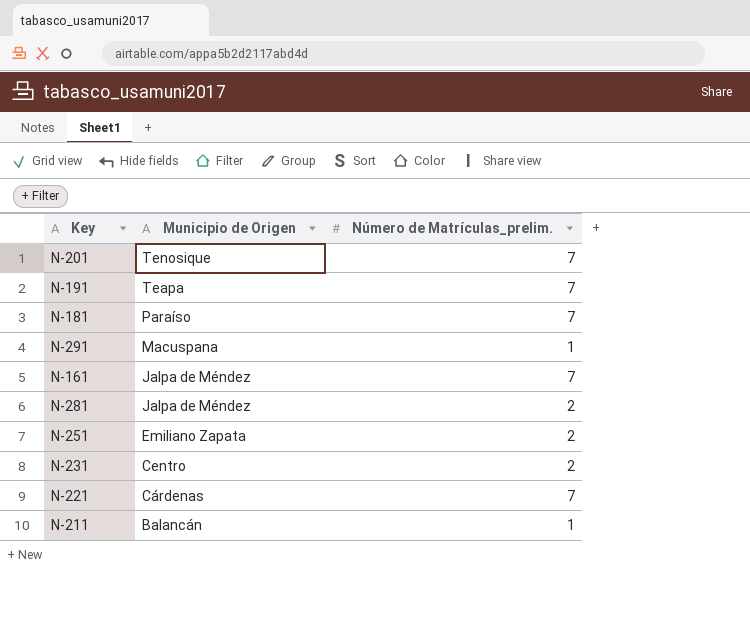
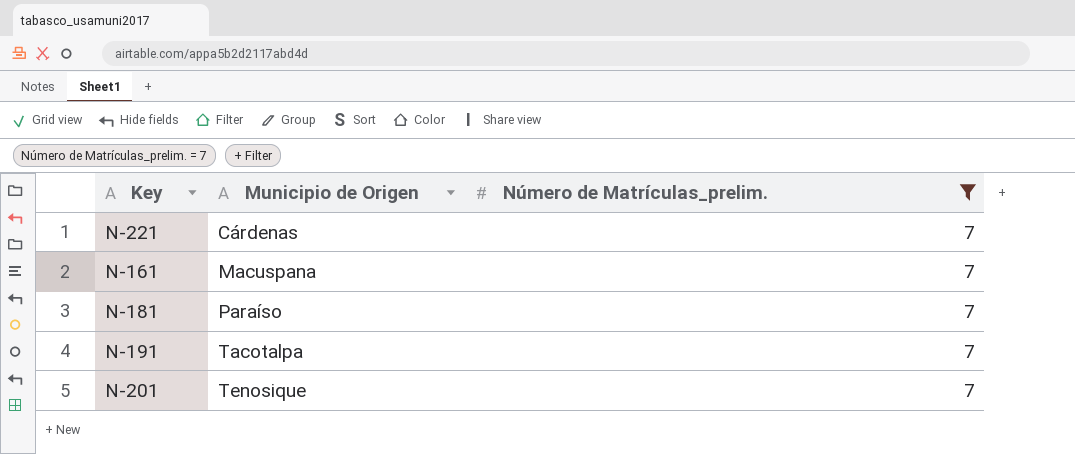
filter: none -> Número de Matrículas_prelim. = 7
row order: Municipio de Origen descending -> Municipio de Origen ascending
N-161 | Municipio de Origen: Jalpa de Méndez -> Macuspana
N-191 | Municipio de Origen: Teapa -> Tacotalpa

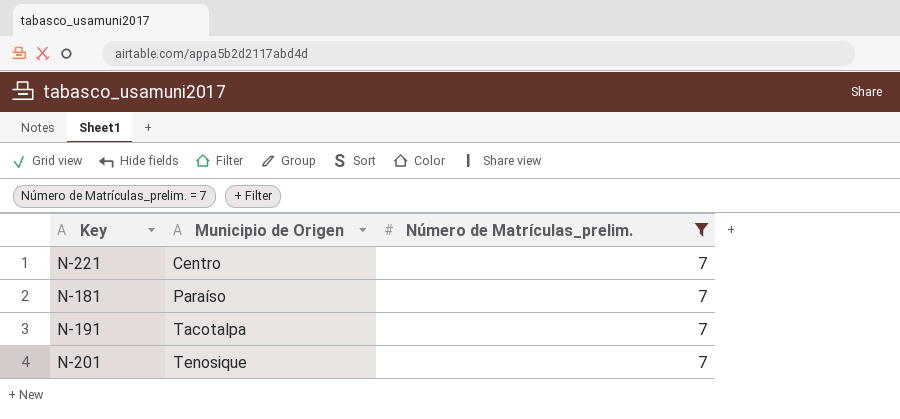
row N-161: Macuspana | 7 -> none
N-221 | Municipio de Origen: Cárdenas -> Centro

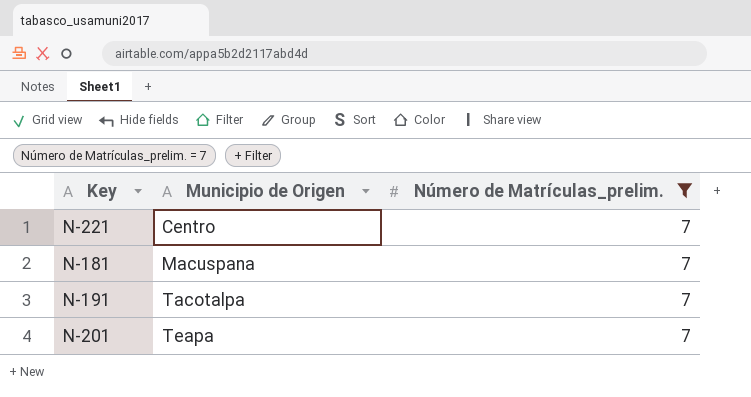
N-181 | Municipio de Origen: Paraíso -> Macuspana
N-201 | Municipio de Origen: Tenosique -> Teapa

